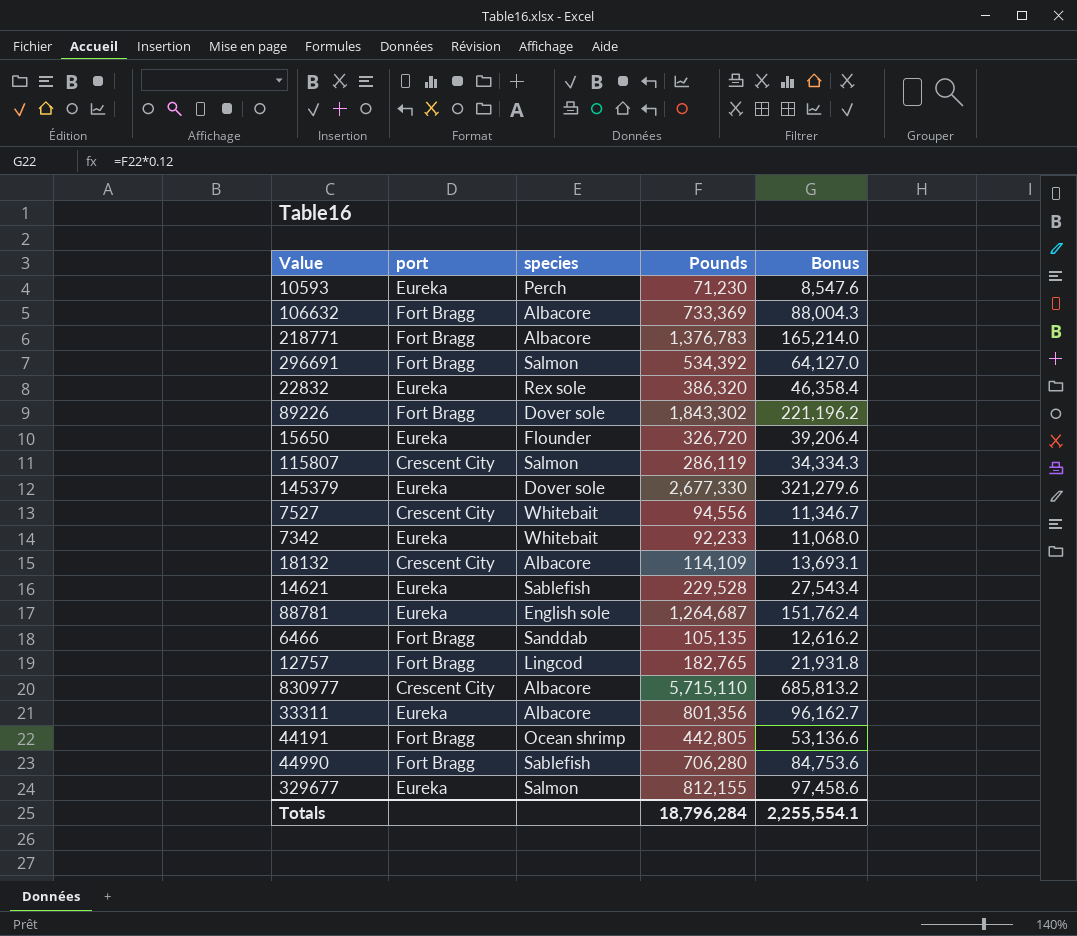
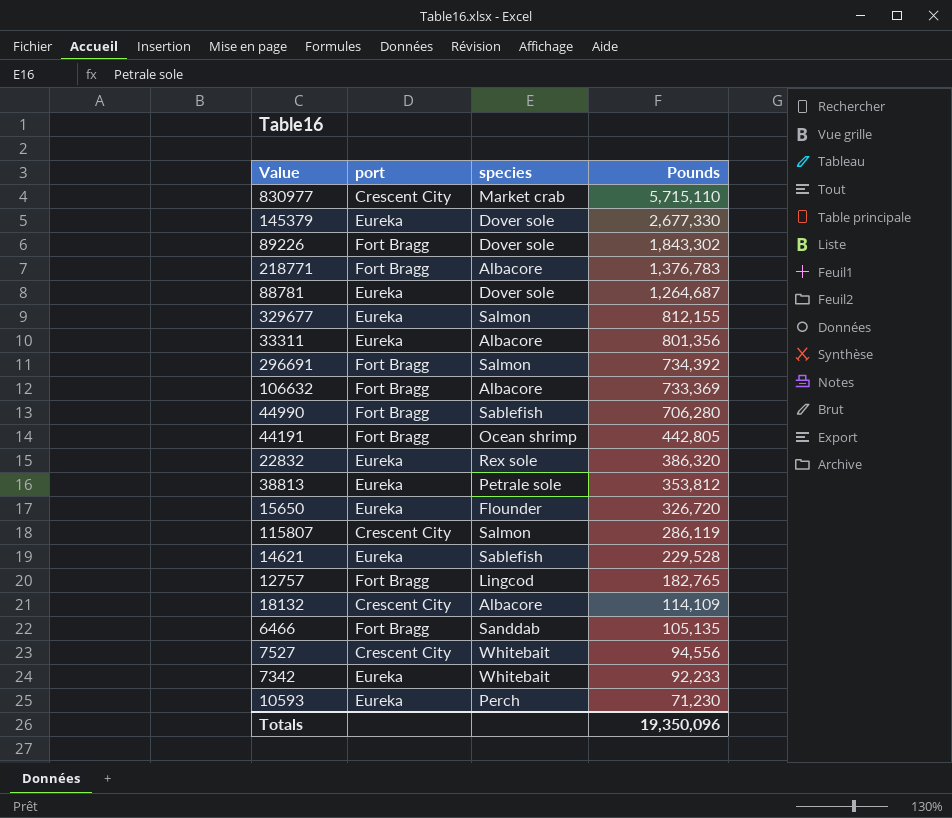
row order: none -> Pounds descending
column Bonus | formula: [Pounds] * 0.12 -> none
830977 | species: Albacore -> Market crab
88781 | species: English sole -> Dover sole
296691 | Pounds: 534,392 -> 734,392
row 38813: none -> Eureka | Petrale sole | 353,812
Totals | Pounds: 18,796,284 -> 19,350,096

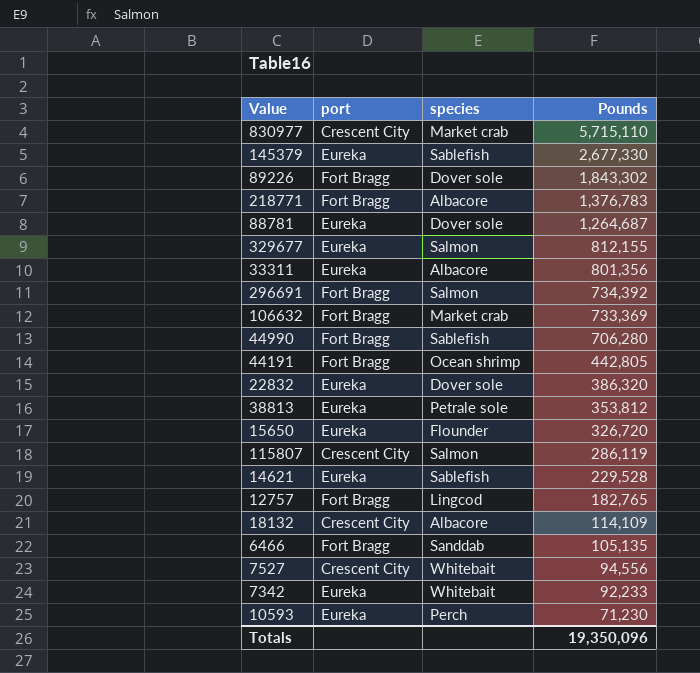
145379 | species: Dover sole -> Sablefish
106632 | species: Albacore -> Market crab
22832 | species: Rex sole -> Dover sole

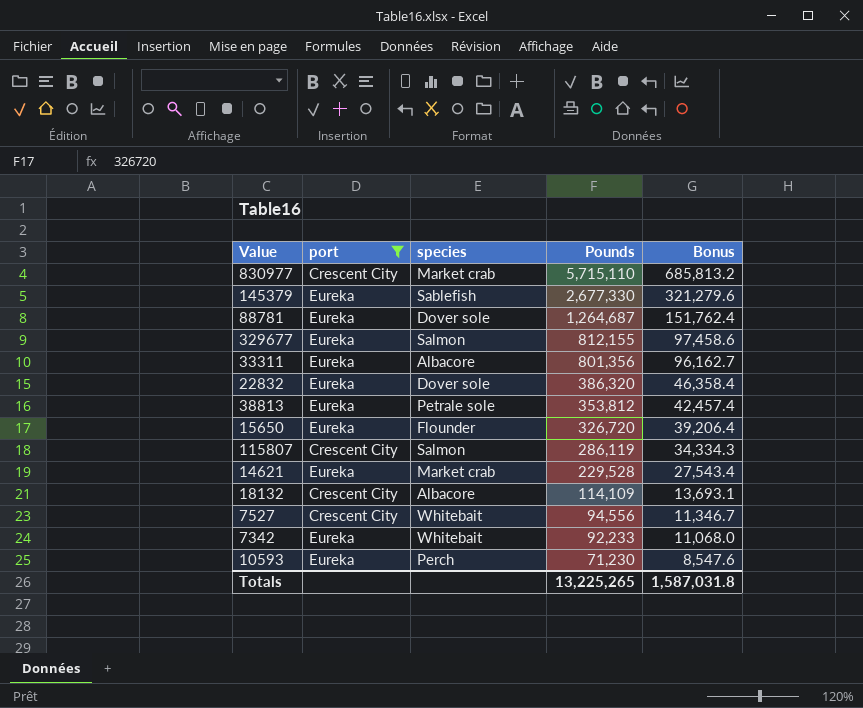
filter: none -> port != Fort Bragg
column Bonus | formula: none -> [Pounds] * 0.12
14621 | species: Sablefish -> Market crab
Totals | Pounds: 19,350,096 -> 13,225,265

